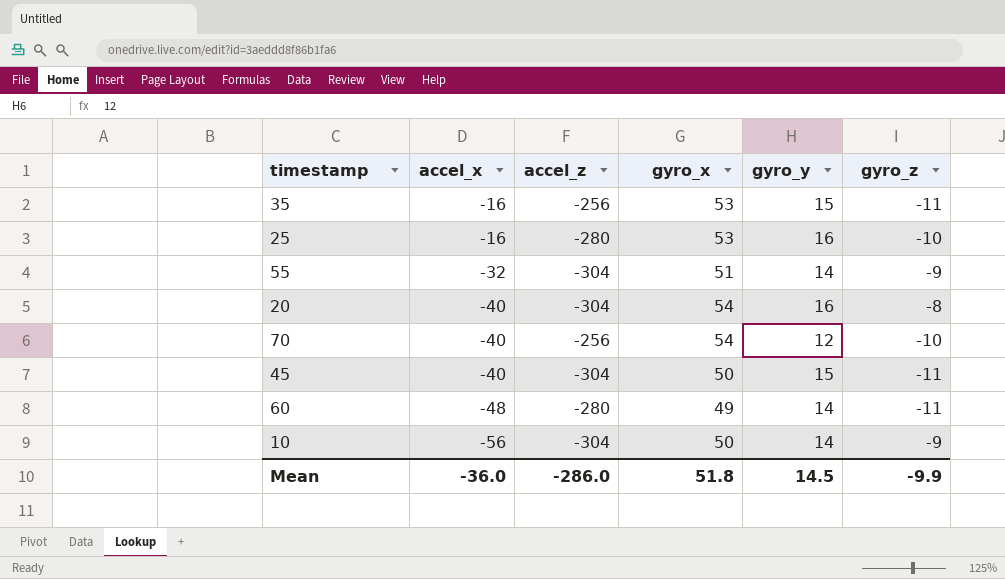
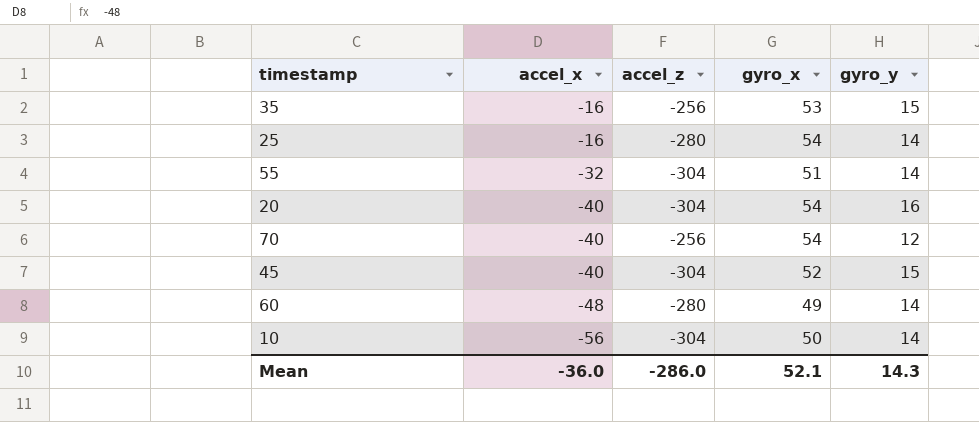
column gyro_z | position: 6 -> none
25 | gyro_x: 53 -> 54
25 | gyro_y: 16 -> 14
45 | gyro_x: 50 -> 52
Mean | gyro_x: 51.8 -> 52.1
Mean | gyro_y: 14.5 -> 14.3

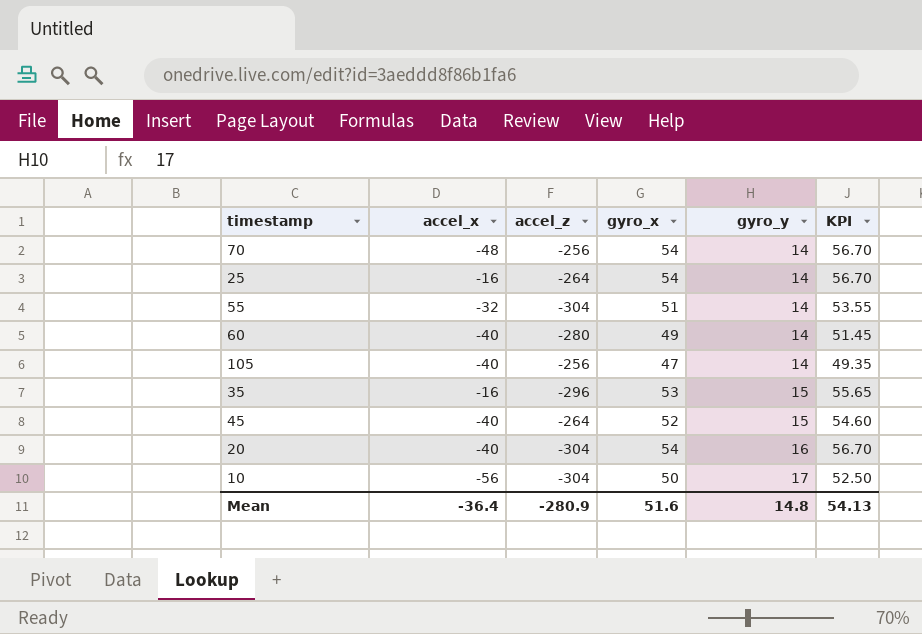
row order: accel_x descending -> gyro_y ascending
column KPI | formula: none -> [gyro_x] * 1.05
70 | accel_x: -40 -> -48
70 | gyro_y: 12 -> 14
25 | accel_z: -280 -> -264
60 | accel_x: -48 -> -40
row 105: none -> -40 | -256 | 47 | 14 | 49.35
35 | accel_z: -256 -> -296
45 | accel_z: -304 -> -264
10 | gyro_y: 14 -> 17
Mean | accel_x: -36.0 -> -36.4
Mean | accel_z: -286.0 -> -280.9
Mean | gyro_x: 52.1 -> 51.6
Mean | gyro_y: 14.3 -> 14.8

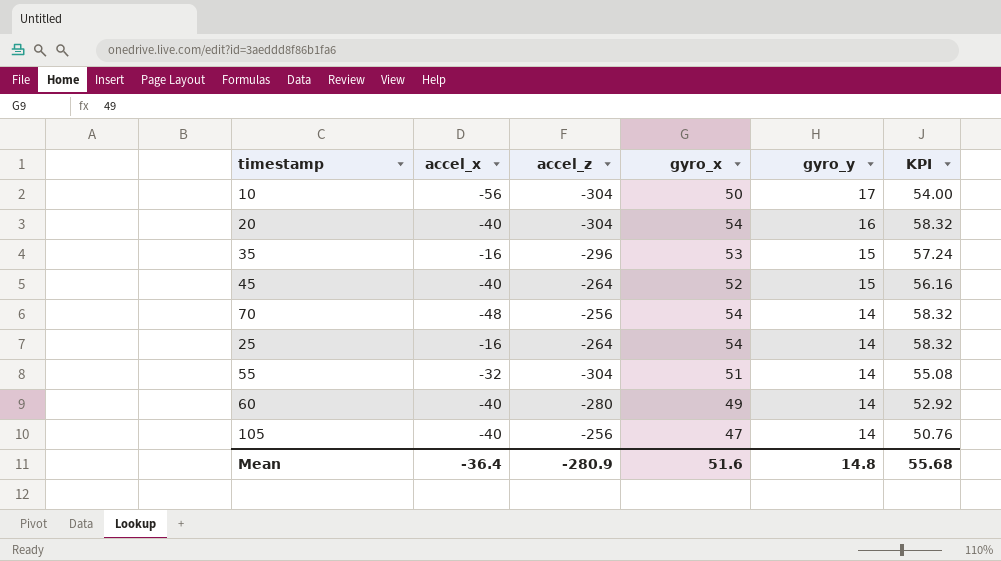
row order: gyro_y ascending -> gyro_y descending
column KPI | formula: [gyro_x] * 1.05 -> [gyro_x] * 1.08
Mean | KPI: 54.13 -> 55.68

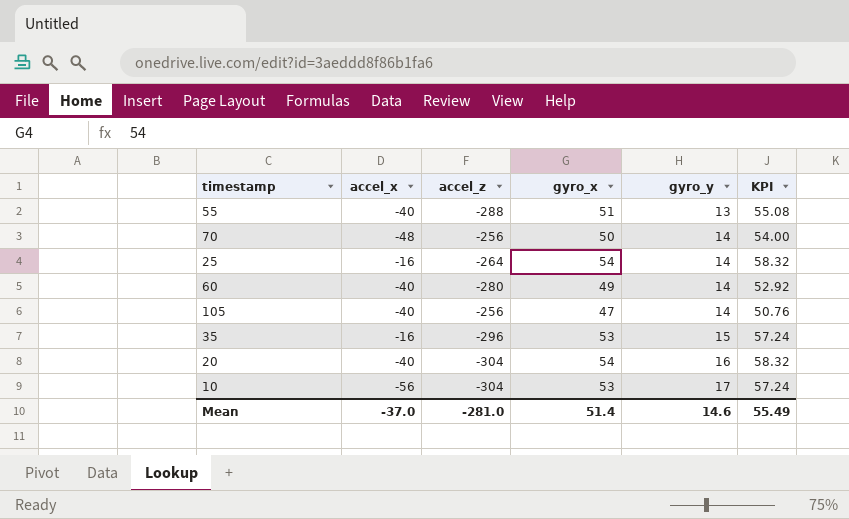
row order: gyro_y descending -> gyro_y ascending
row 45: -40 | -264 | 52 | 15 | 56.16 -> none
55 | accel_x: -32 -> -40
55 | accel_z: -304 -> -288
55 | gyro_y: 14 -> 13
70 | gyro_x: 54 -> 50
70 | KPI: 58.32 -> 54.00
10 | gyro_x: 50 -> 53
10 | KPI: 54.00 -> 57.24
Mean | accel_x: -36.4 -> -37.0
Mean | accel_z: -280.9 -> -281.0
Mean | gyro_x: 51.6 -> 51.4
Mean | gyro_y: 14.8 -> 14.6
Mean | KPI: 55.68 -> 55.49

